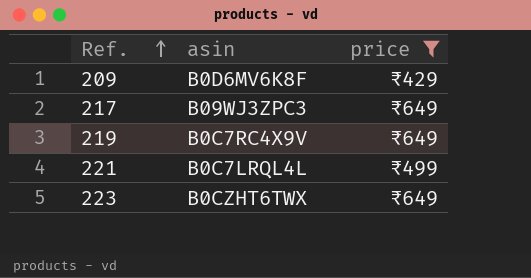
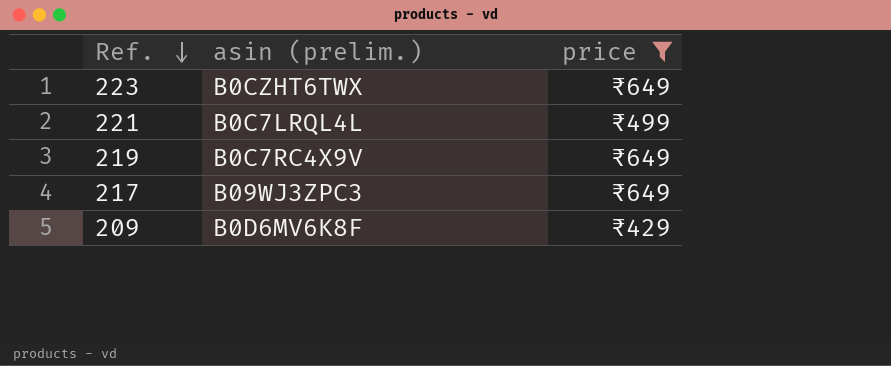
row order: Ref. ascending -> Ref. descending
column name: asin -> asin (prelim.)

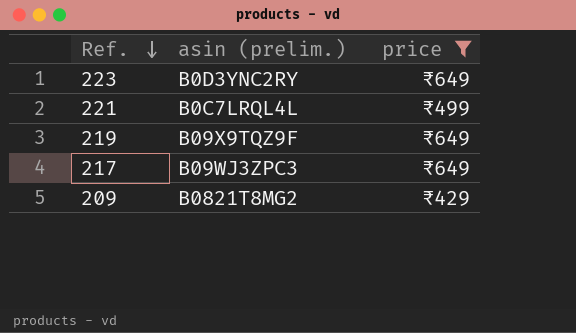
223 | asin (prelim.): B0CZHT6TWX -> B0D3YNC2RY
219 | asin (prelim.): B0C7RC4X9V -> B09X9TQZ9F
209 | asin (prelim.): B0D6MV6K8F -> B0821T8MG2

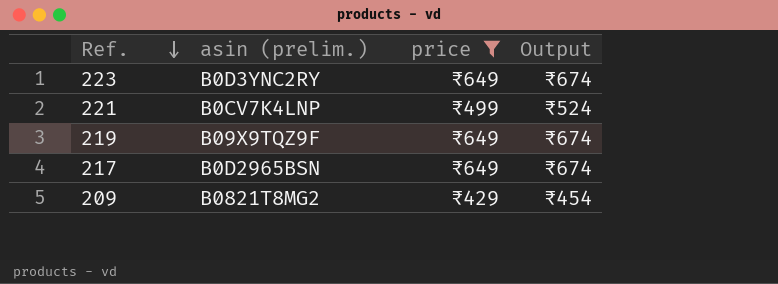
column Output | formula: none -> [price] + 25
221 | asin (prelim.): B0C7LRQL4L -> B0CV7K4LNP
217 | asin (prelim.): B09WJ3ZPC3 -> B0D2965BSN

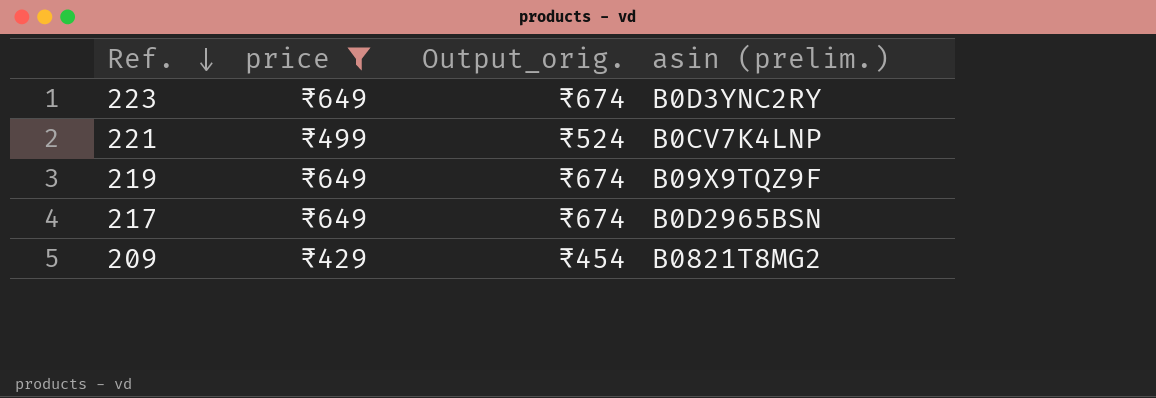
column name: Output -> Output_orig.
column asin (prelim.) | position: 2 -> 4

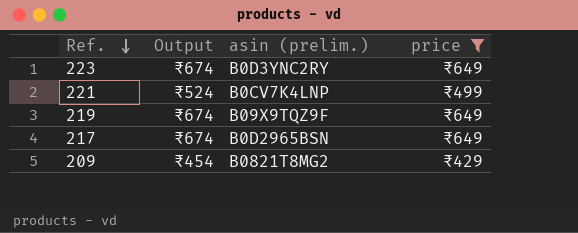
column name: Output_orig. -> Output
column price | position: 2 -> 4

